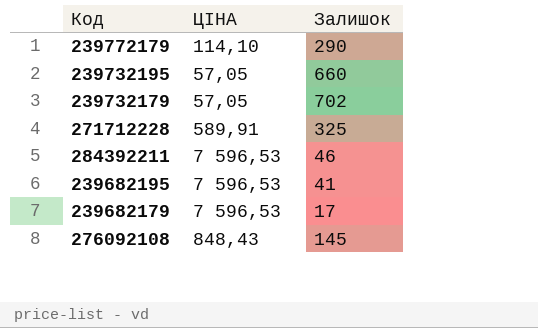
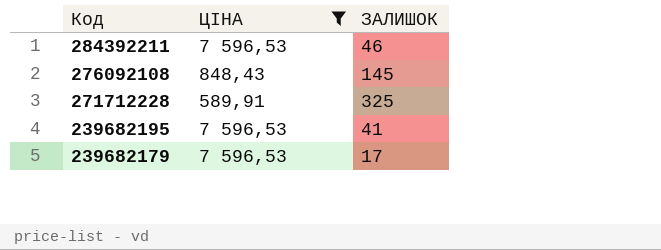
filter: none -> ЦІНА >= 589,91
row order: none -> Код descending
column name: Залишок -> ЗАЛИШОК

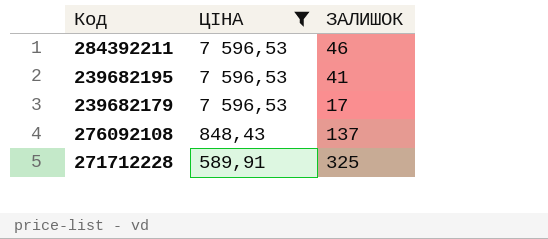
row order: Код descending -> ЦІНА descending
276092108 | ЗАЛИШОК: 145 -> 137

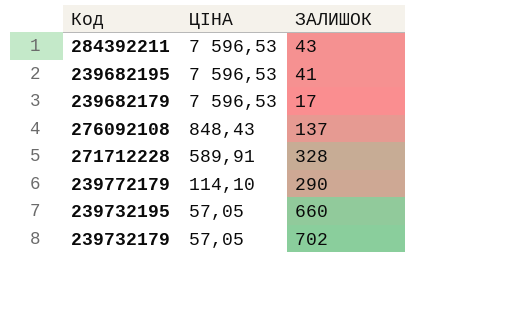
filter: ЦІНА >= 589,91 -> none
284392211 | ЗАЛИШОК: 46 -> 43
271712228 | ЗАЛИШОК: 325 -> 328

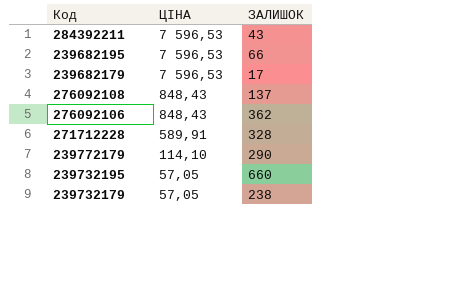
239682195 | ЗАЛИШОК: 41 -> 66
row 276092106: none -> 848,43 | 362
239732179 | ЗАЛИШОК: 702 -> 238

